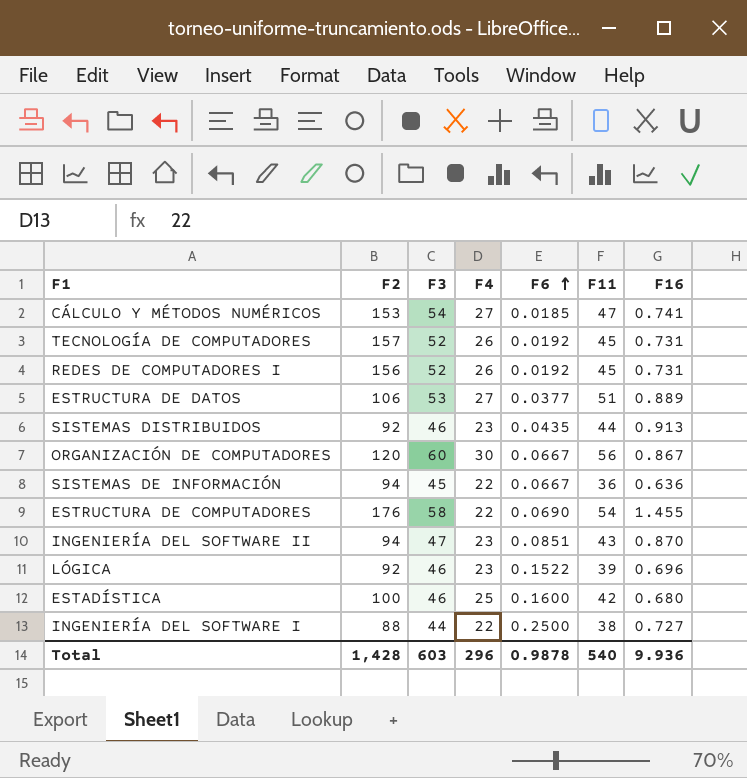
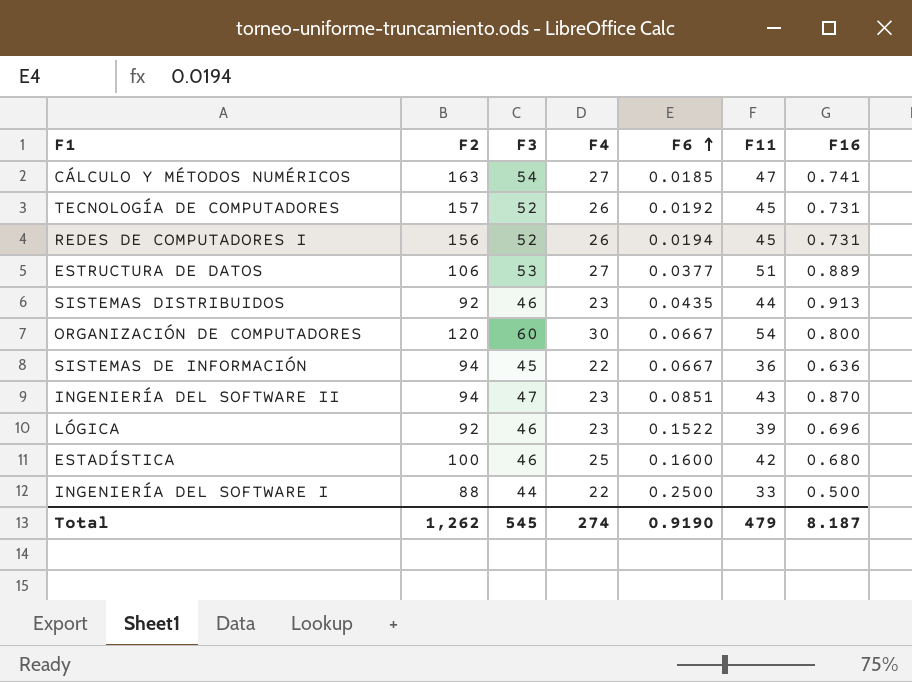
row ESTRUCTURA DE COMPUTADORES: 176 | 58 | 22 | 0.0690 | 54 | 1.455 -> none
CÁLCULO Y MÉTODOS NUMÉRICOS | F2: 153 -> 163
REDES DE COMPUTADORES I | F6: 0.0192 -> 0.0194
ORGANIZACIÓN DE COMPUTADORES | F11: 56 -> 54
ORGANIZACIÓN DE COMPUTADORES | F16: 0.867 -> 0.800
INGENIERÍA DEL SOFTWARE I | F11: 38 -> 33
INGENIERÍA DEL SOFTWARE I | F16: 0.727 -> 0.500
Total | F2: 1,428 -> 1,262
Total | F3: 603 -> 545
Total | F4: 296 -> 274
Total | F6: 0.9878 -> 0.9190
Total | F11: 540 -> 479
Total | F16: 9.936 -> 8.187

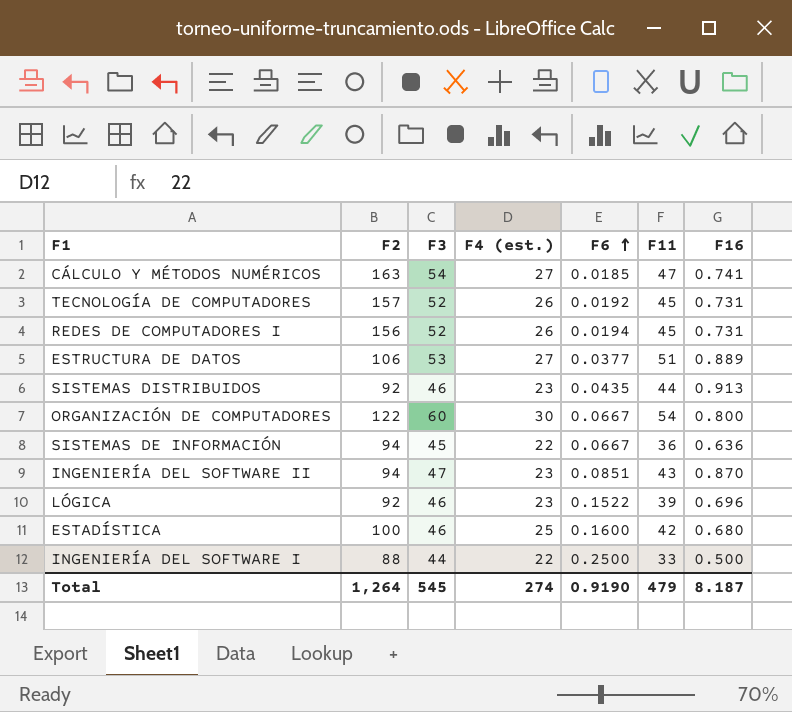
column name: F4 -> F4 (est.)
ORGANIZACIÓN DE COMPUTADORES | F2: 120 -> 122
Total | F2: 1,262 -> 1,264

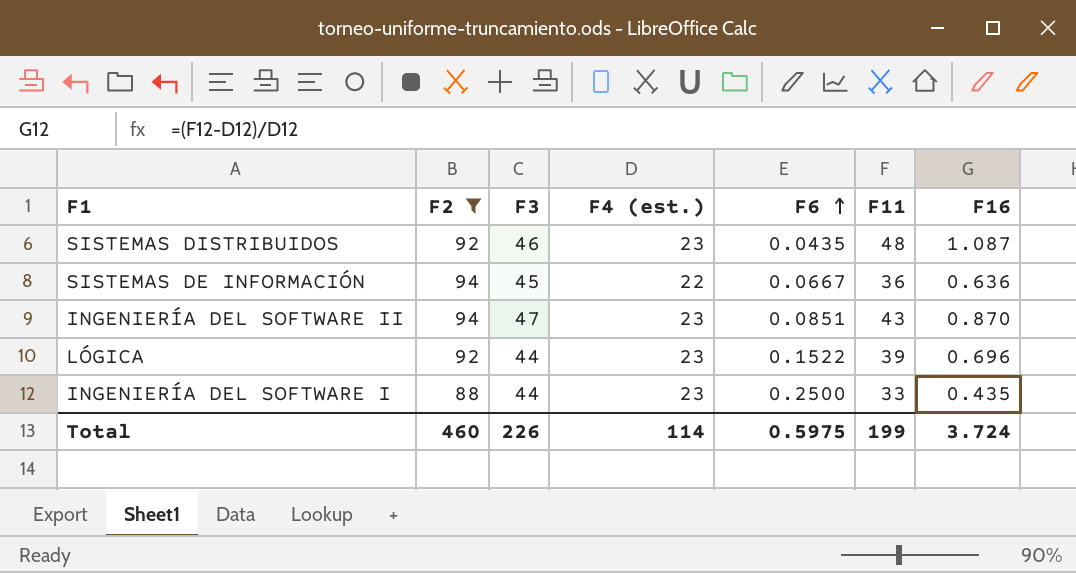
filter: none -> F2 <= 94
SISTEMAS DISTRIBUIDOS | F11: 44 -> 48
SISTEMAS DISTRIBUIDOS | F16: 0.913 -> 1.087
LÓGICA | F3: 46 -> 44
INGENIERÍA DEL SOFTWARE I | F4 (est.): 22 -> 23
INGENIERÍA DEL SOFTWARE I | F16: 0.500 -> 0.435
Total | F2: 1,264 -> 460
Total | F3: 545 -> 226
Total | F4 (est.): 274 -> 114
Total | F6: 0.9190 -> 0.5975
Total | F11: 479 -> 199
Total | F16: 8.187 -> 3.724

